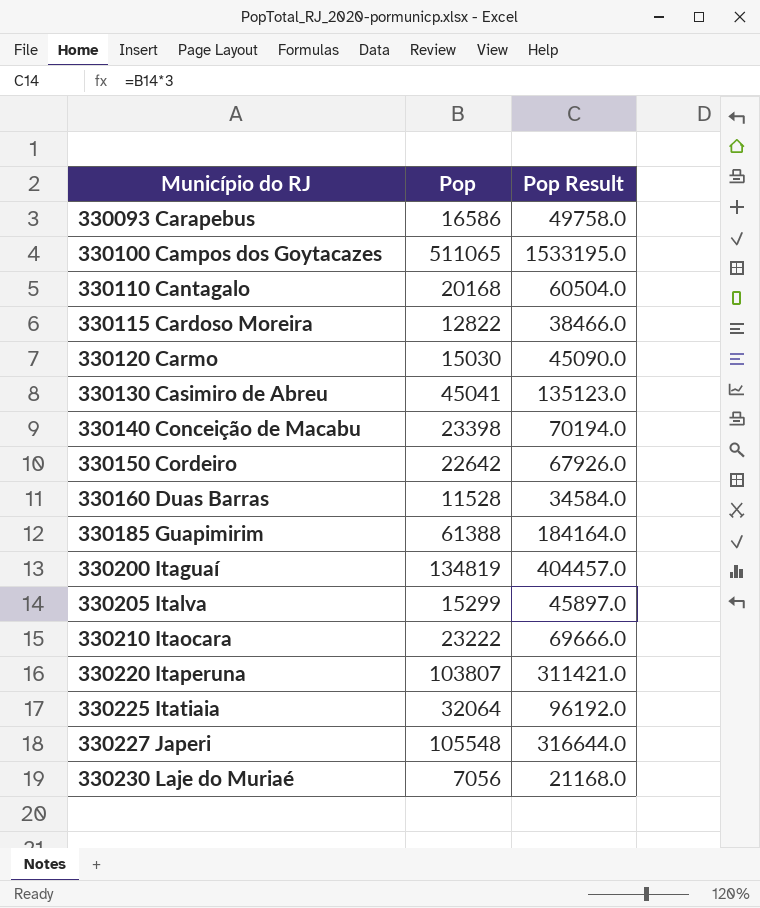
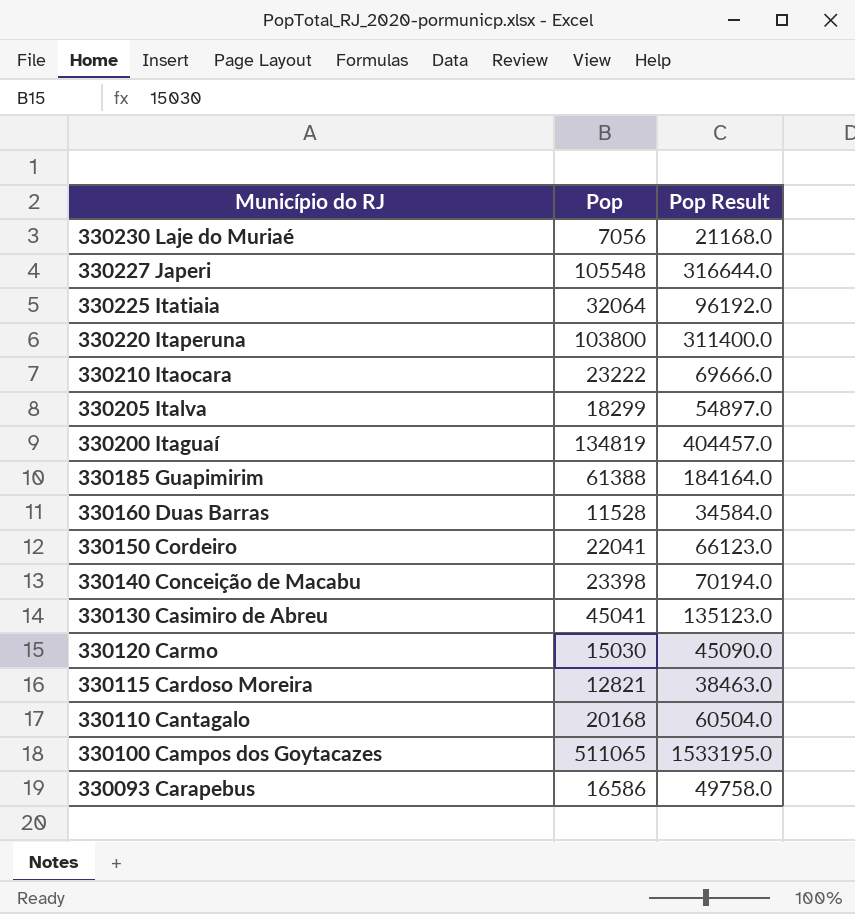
row order: Município do RJ ascending -> Município do RJ descending
330220 Itaperuna | Pop: 103807 -> 103800
330220 Itaperuna | Pop Result: 311421.0 -> 311400.0
330205 Italva | Pop: 15299 -> 18299
330205 Italva | Pop Result: 45897.0 -> 54897.0
330150 Cordeiro | Pop: 22642 -> 22041
330150 Cordeiro | Pop Result: 67926.0 -> 66123.0
330115 Cardoso Moreira | Pop: 12822 -> 12821
330115 Cardoso Moreira | Pop Result: 38466.0 -> 38463.0

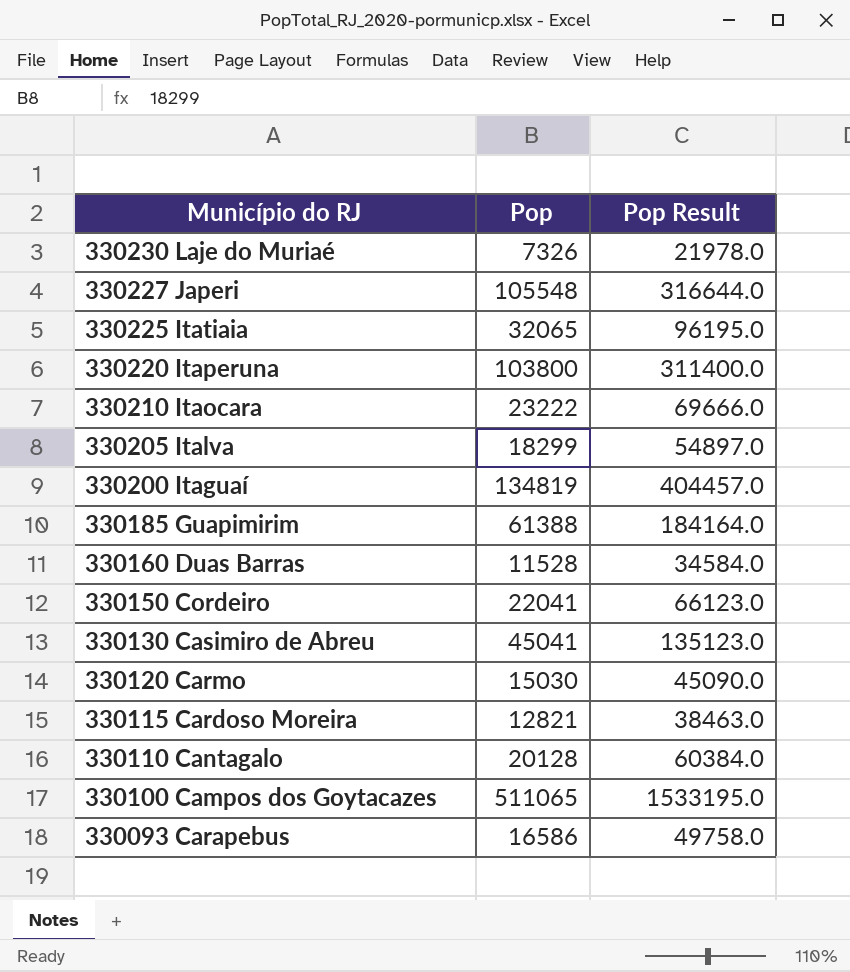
row 330140 Conceição de Macabu: 23398 | 70194.0 -> none
330230 Laje do Muriaé | Pop: 7056 -> 7326
330230 Laje do Muriaé | Pop Result: 21168.0 -> 21978.0
330225 Itatiaia | Pop: 32064 -> 32065
330225 Itatiaia | Pop Result: 96192.0 -> 96195.0
330110 Cantagalo | Pop: 20168 -> 20128
330110 Cantagalo | Pop Result: 60504.0 -> 60384.0

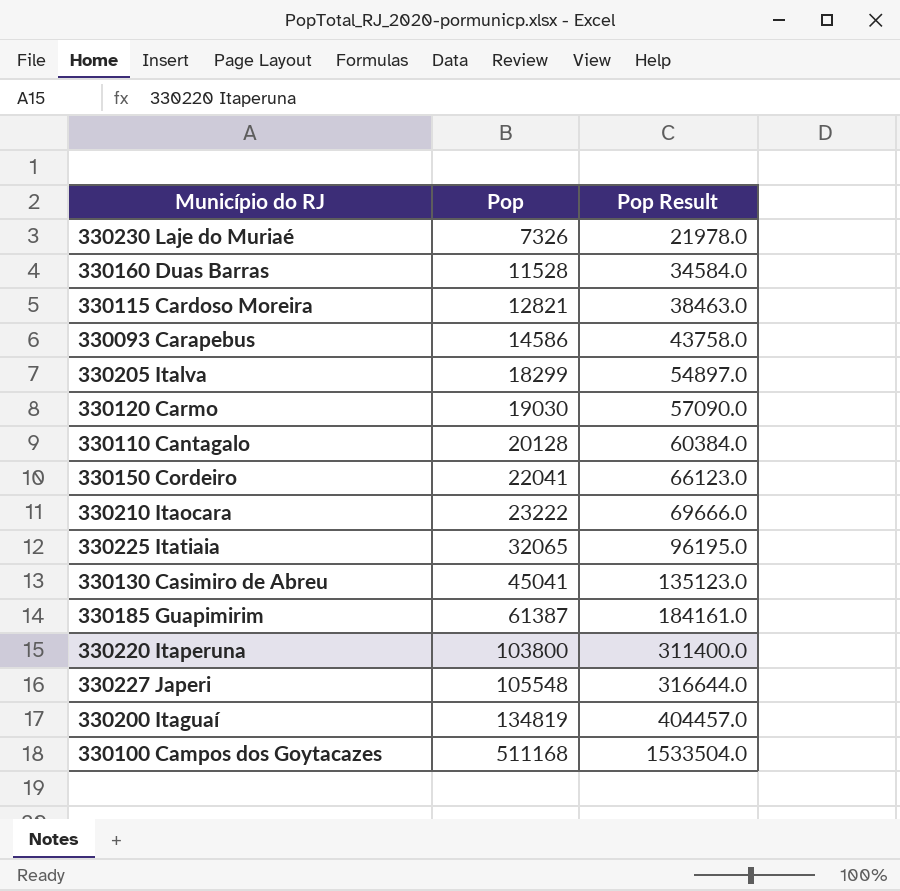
row order: Município do RJ descending -> Pop ascending
330093 Carapebus | Pop: 16586 -> 14586
330093 Carapebus | Pop Result: 49758.0 -> 43758.0
330120 Carmo | Pop: 15030 -> 19030
330120 Carmo | Pop Result: 45090.0 -> 57090.0
330185 Guapimirim | Pop: 61388 -> 61387
330185 Guapimirim | Pop Result: 184164.0 -> 184161.0
330100 Campos dos Goytacazes | Pop: 511065 -> 511168
330100 Campos dos Goytacazes | Pop Result: 1533195.0 -> 1533504.0

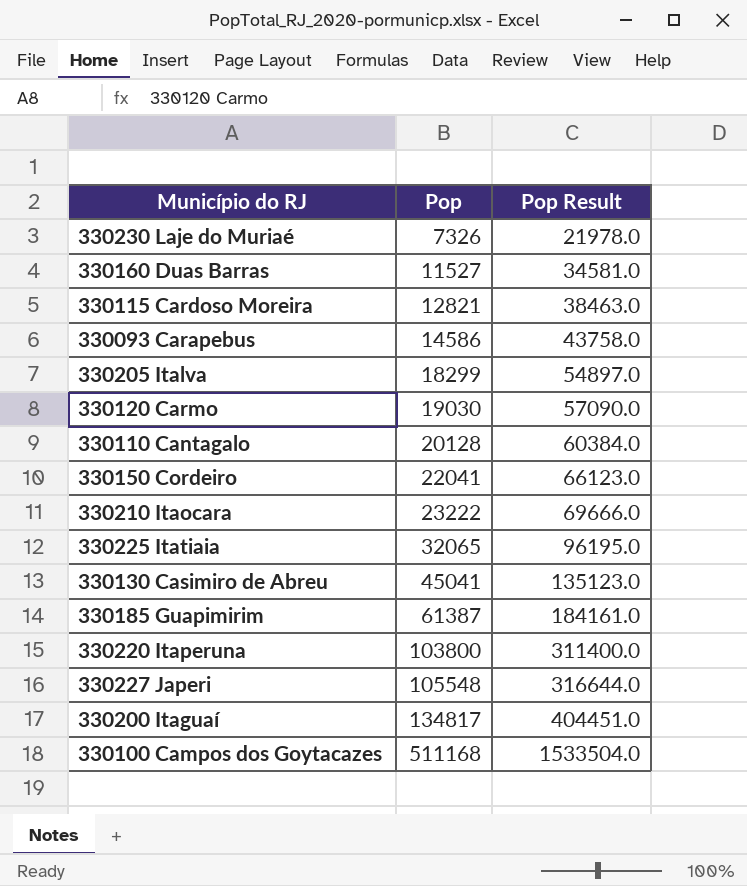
330160 Duas Barras | Pop: 11528 -> 11527
330160 Duas Barras | Pop Result: 34584.0 -> 34581.0
330200 Itaguaí | Pop: 134819 -> 134817
330200 Itaguaí | Pop Result: 404457.0 -> 404451.0

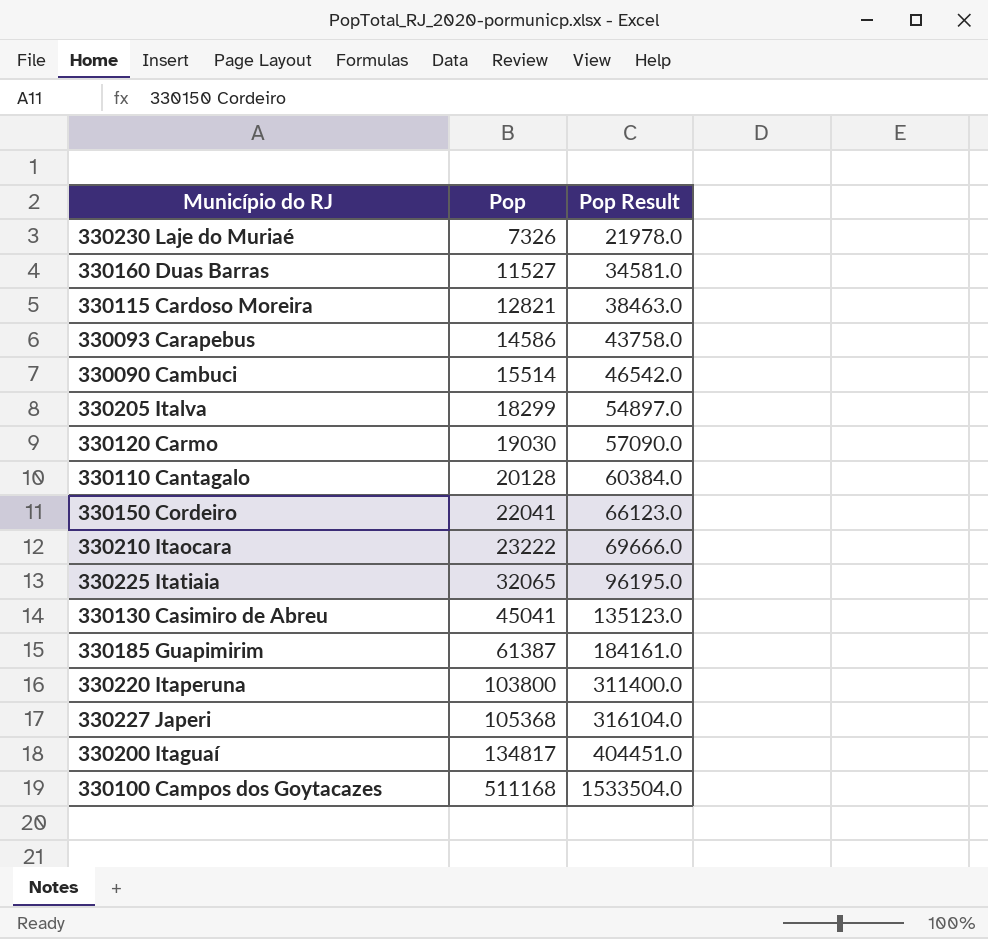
row 330090 Cambuci: none -> 15514 | 46542.0
330227 Japeri | Pop: 105548 -> 105368
330227 Japeri | Pop Result: 316644.0 -> 316104.0

